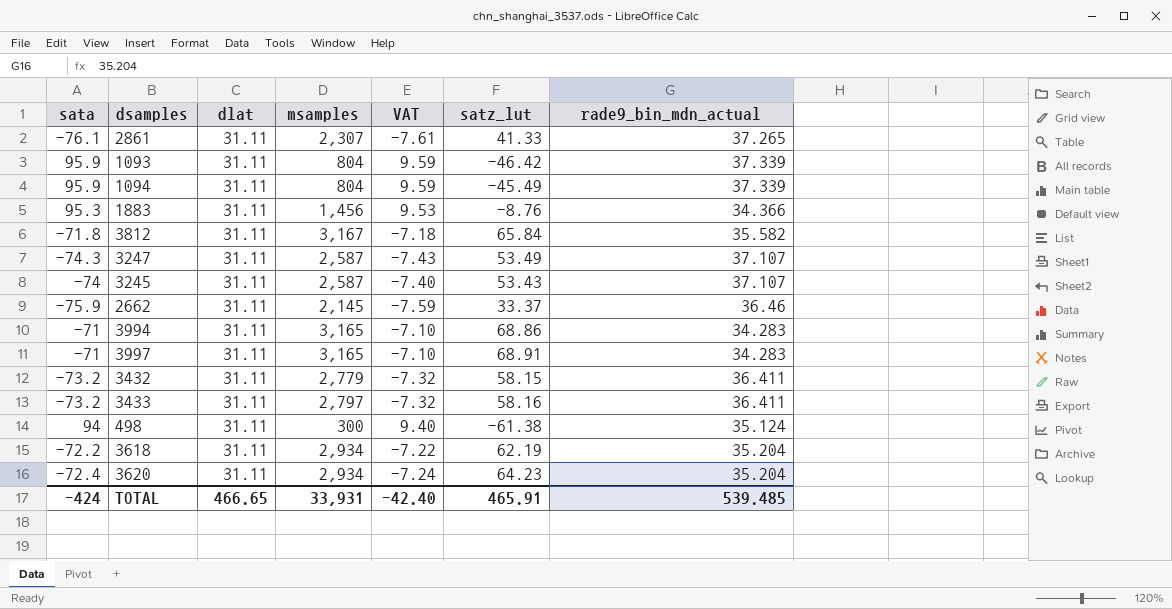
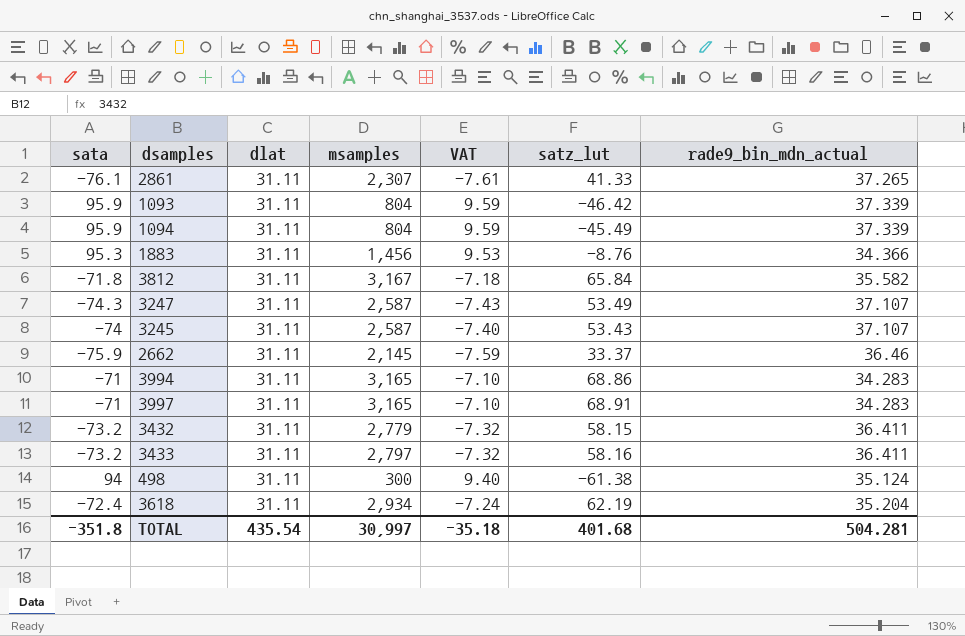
row 3620: -72.4 | 31.11 | 2,934 | -7.24 | 64.23 | 35.204 -> none
3618 | sata: -72.2 -> -72.4
3618 | VAT: -7.22 -> -7.24
TOTAL | sata: -424 -> -351.8
TOTAL | dlat: 466.65 -> 435.54
TOTAL | msamples: 33,931 -> 30,997
TOTAL | VAT: -42.40 -> -35.18
TOTAL | satz_lut: 465.91 -> 401.68
TOTAL | rade9_bin_mdn_actual: 539.485 -> 504.281

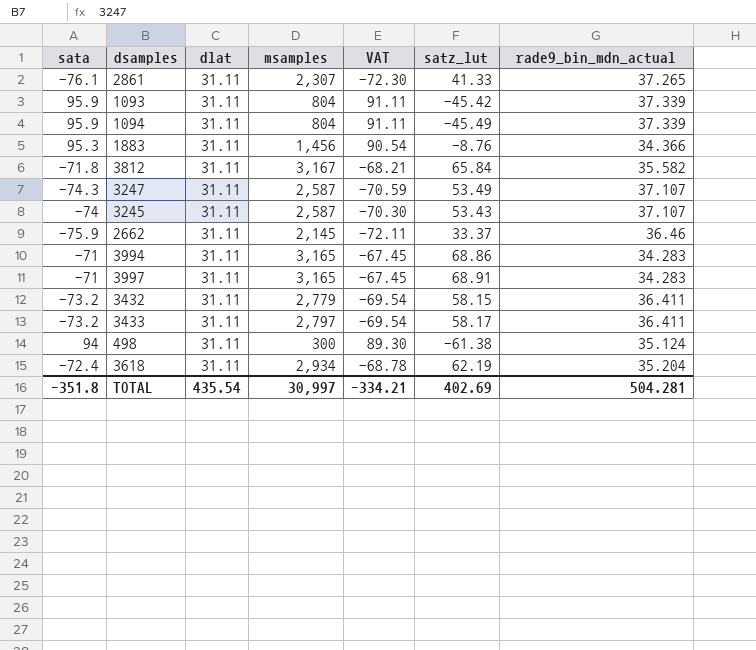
column VAT | formula: [sata] * 0.1 -> [sata] * 0.95
1093 | satz_lut: -46.42 -> -45.42
3433 | satz_lut: 58.16 -> 58.17
TOTAL | VAT: -35.18 -> -334.21
TOTAL | satz_lut: 401.68 -> 402.69

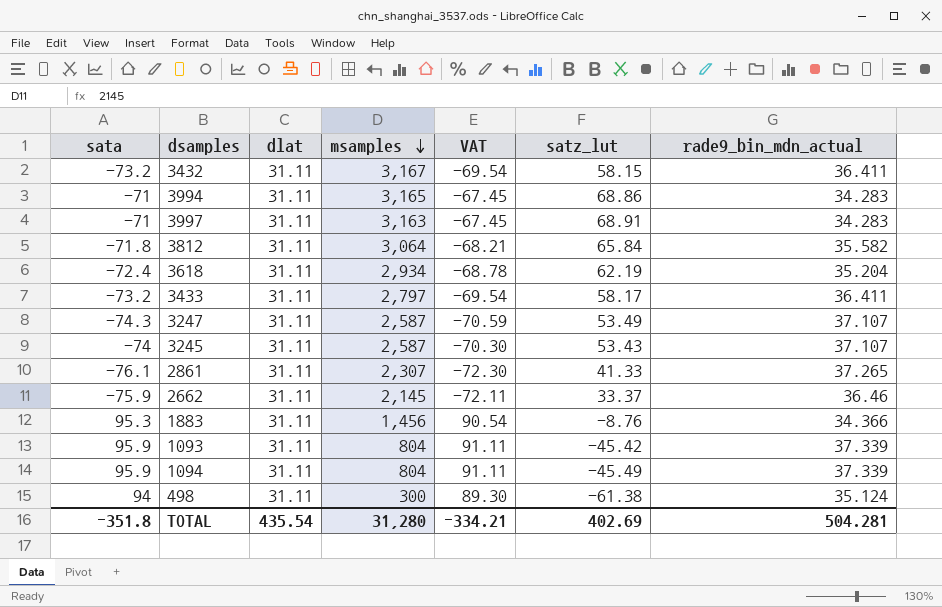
row order: none -> msamples descending
3432 | msamples: 2,779 -> 3,167
3997 | msamples: 3,165 -> 3,163
3812 | msamples: 3,167 -> 3,064
TOTAL | msamples: 30,997 -> 31,280

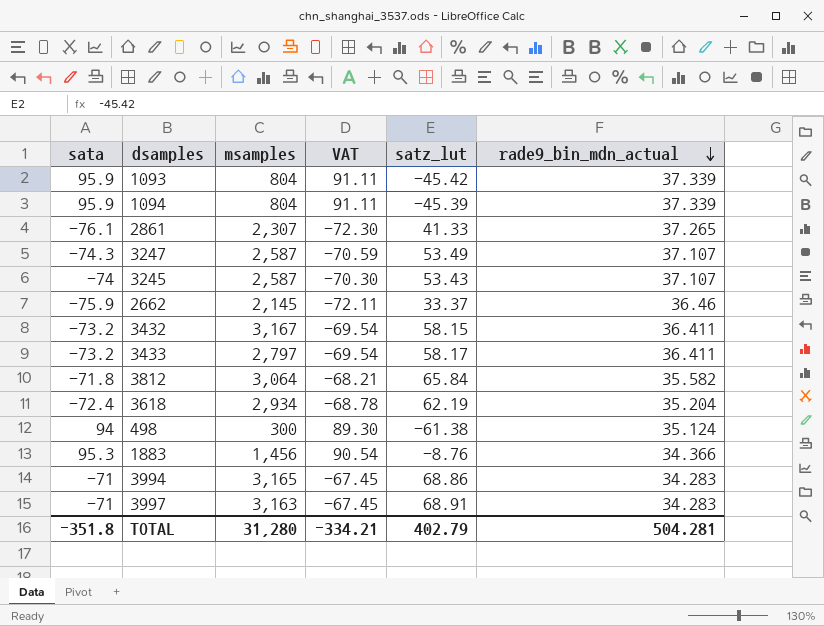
row order: msamples descending -> rade9_bin_mdn_actual descending
column dlat | position: 3 -> none
1094 | satz_lut: -45.49 -> -45.39
TOTAL | satz_lut: 402.69 -> 402.79

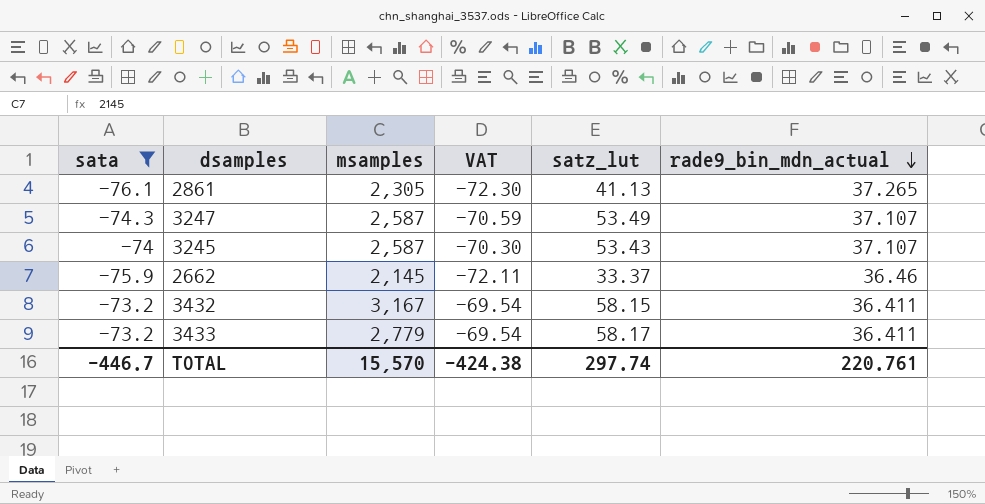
filter: none -> sata <= -73.2
2861 | msamples: 2,307 -> 2,305
2861 | satz_lut: 41.33 -> 41.13
3433 | msamples: 2,797 -> 2,779
TOTAL | sata: -351.8 -> -446.7
TOTAL | msamples: 31,280 -> 15,570
TOTAL | VAT: -334.21 -> -424.38
TOTAL | satz_lut: 402.79 -> 297.74
TOTAL | rade9_bin_mdn_actual: 504.281 -> 220.761

